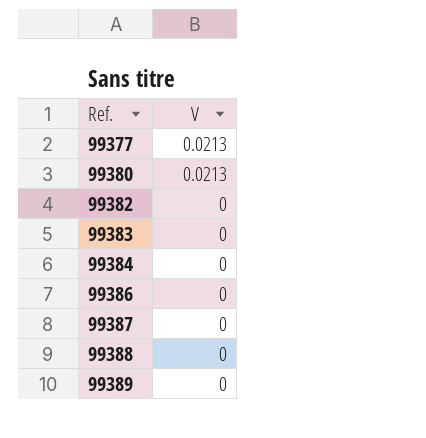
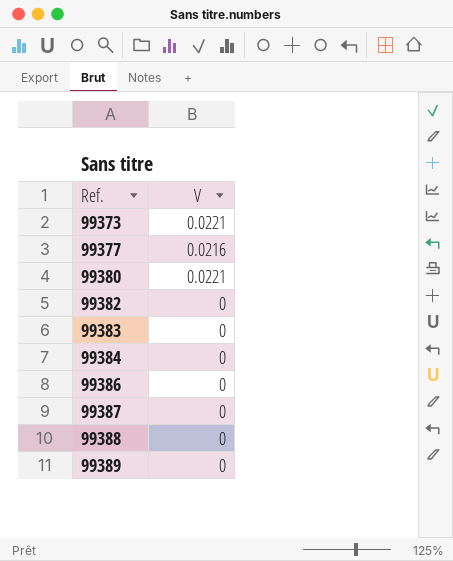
row 99373: none -> 0.0221
99377 | V: 0.0213 -> 0.0216
99380 | V: 0.0213 -> 0.0221

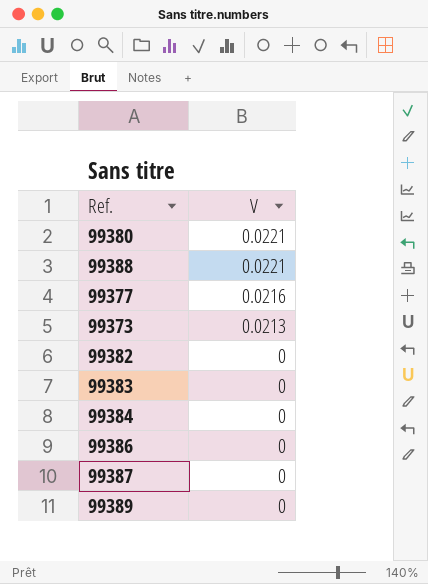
row order: Ref. ascending -> V descending
99388 | V: 0 -> 0.0221
99373 | V: 0.0221 -> 0.0213

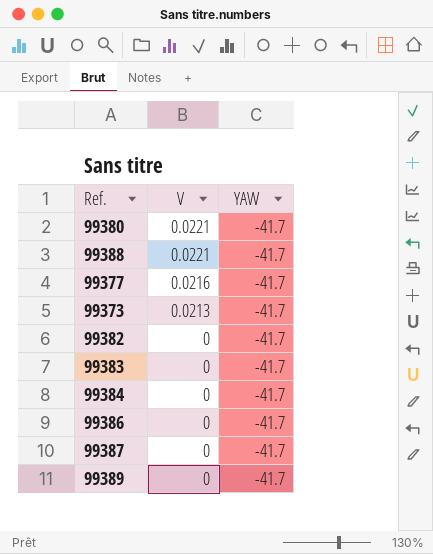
column YAW | position: none -> 3

